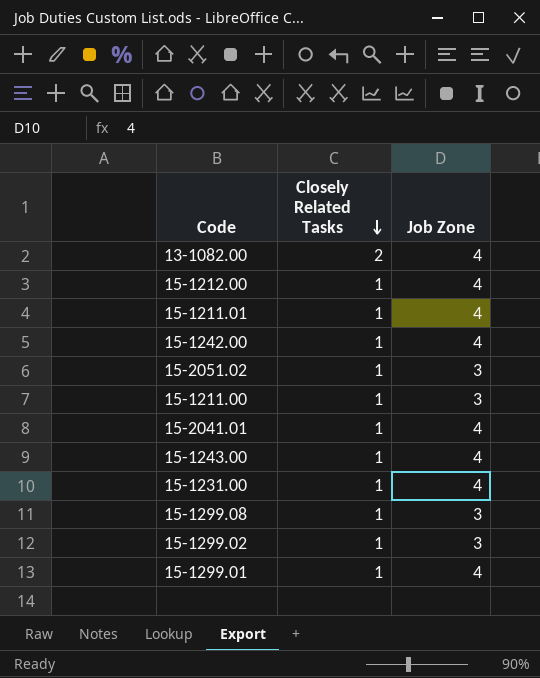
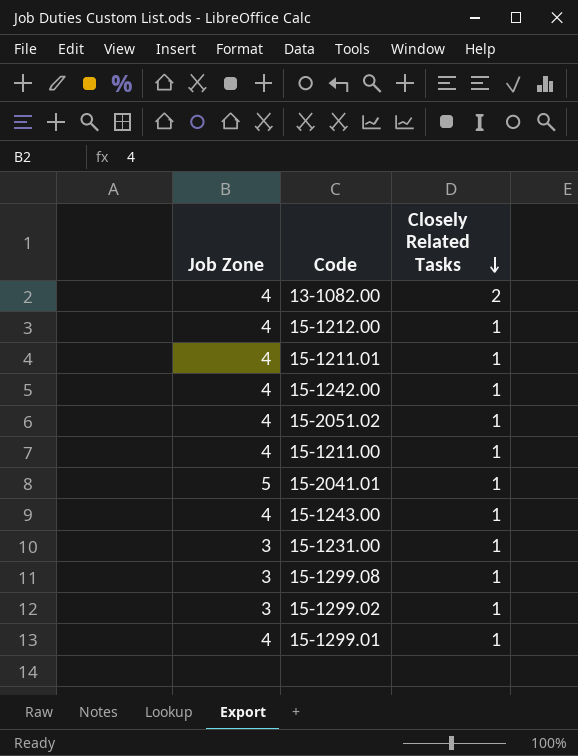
column Job Zone | position: 3 -> 1
15-2051.02 | Job Zone: 3 -> 4
15-1211.00 | Job Zone: 3 -> 4
15-2041.01 | Job Zone: 4 -> 5
15-1231.00 | Job Zone: 4 -> 3

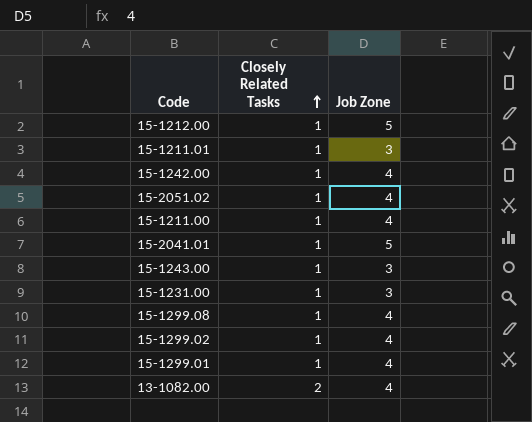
row order: Closely Related Tasks descending -> Closely Related Tasks ascending
column Job Zone | position: 1 -> 3
15-1212.00 | Job Zone: 4 -> 5
15-1211.01 | Job Zone: 4 -> 3
15-1243.00 | Job Zone: 4 -> 3
15-1299.08 | Job Zone: 3 -> 4
15-1299.02 | Job Zone: 3 -> 4

